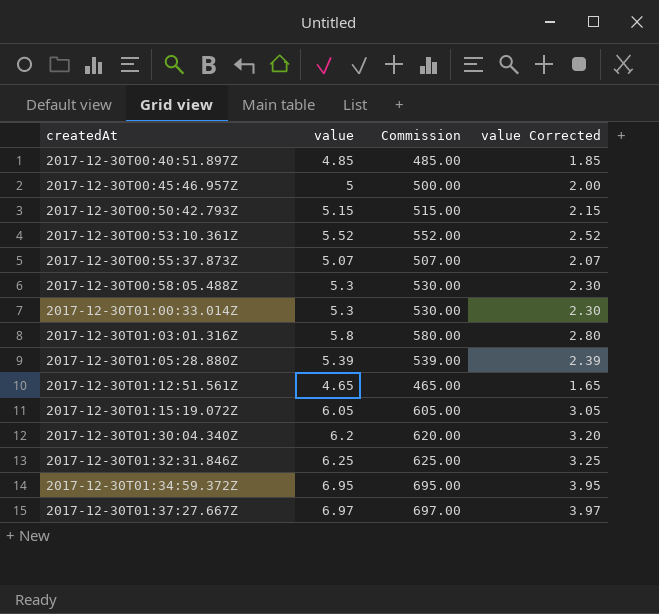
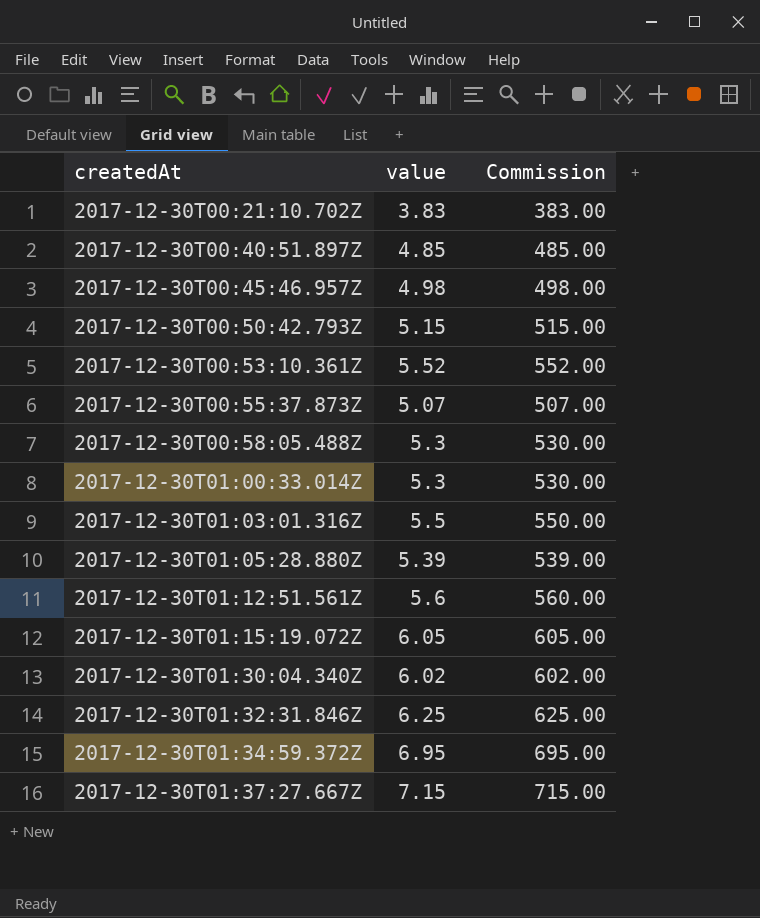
column value Corrected | formula: [value] - 3 -> none
row 2017-12-30T00:21:10.702Z: none -> 3.83 | 383.00
2017-12-30T00:45:46.957Z | value: 5 -> 4.98
2017-12-30T00:45:46.957Z | Commission: 500.00 -> 498.00
2017-12-30T01:03:01.316Z | value: 5.8 -> 5.5
2017-12-30T01:03:01.316Z | Commission: 580.00 -> 550.00
2017-12-30T01:12:51.561Z | value: 4.65 -> 5.6
2017-12-30T01:12:51.561Z | Commission: 465.00 -> 560.00
2017-12-30T01:30:04.340Z | value: 6.2 -> 6.02
2017-12-30T01:30:04.340Z | Commission: 620.00 -> 602.00
2017-12-30T01:37:27.667Z | value: 6.97 -> 7.15
2017-12-30T01:37:27.667Z | Commission: 697.00 -> 715.00

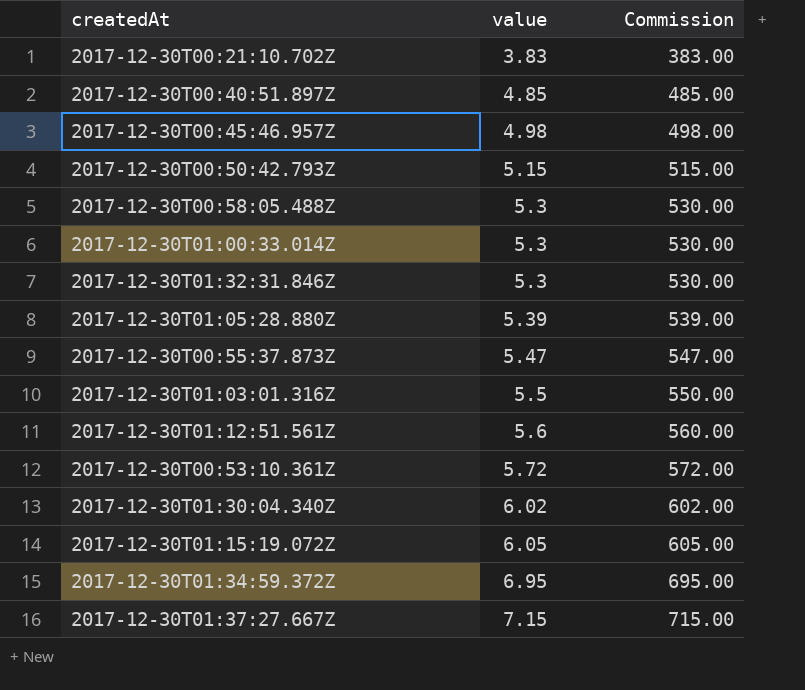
row order: createdAt ascending -> value ascending
2017-12-30T01:32:31.846Z | value: 6.25 -> 5.3
2017-12-30T01:32:31.846Z | Commission: 625.00 -> 530.00
2017-12-30T00:55:37.873Z | value: 5.07 -> 5.47
2017-12-30T00:55:37.873Z | Commission: 507.00 -> 547.00
2017-12-30T00:53:10.361Z | value: 5.52 -> 5.72
2017-12-30T00:53:10.361Z | Commission: 552.00 -> 572.00

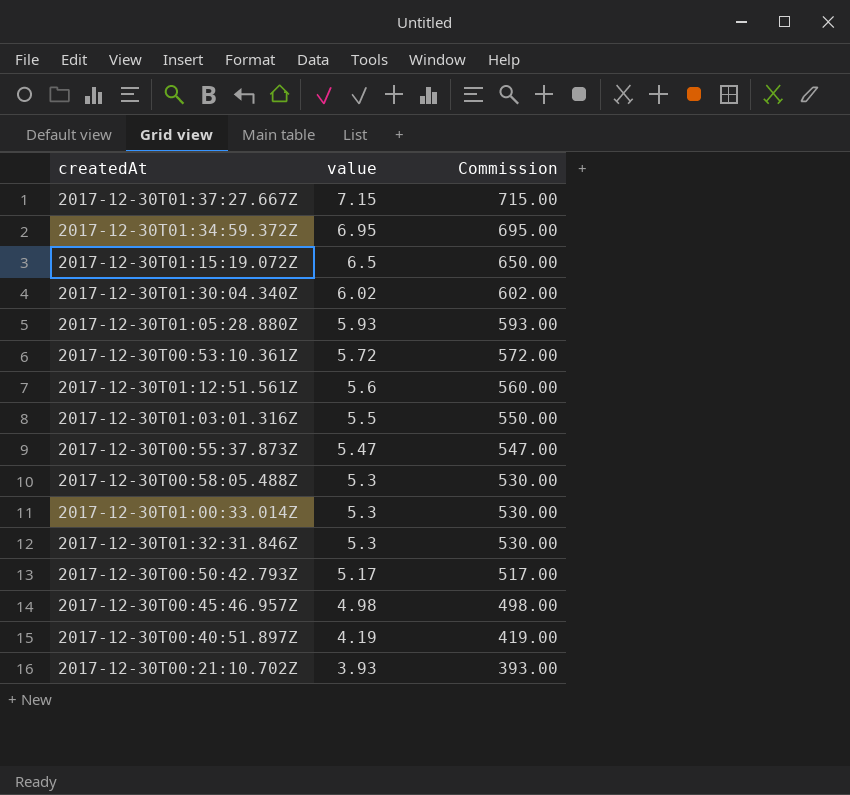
row order: value ascending -> value descending
2017-12-30T01:15:19.072Z | value: 6.05 -> 6.5
2017-12-30T01:15:19.072Z | Commission: 605.00 -> 650.00
2017-12-30T01:05:28.880Z | value: 5.39 -> 5.93
2017-12-30T01:05:28.880Z | Commission: 539.00 -> 593.00
2017-12-30T00:50:42.793Z | value: 5.15 -> 5.17
2017-12-30T00:50:42.793Z | Commission: 515.00 -> 517.00
2017-12-30T00:40:51.897Z | value: 4.85 -> 4.19
2017-12-30T00:40:51.897Z | Commission: 485.00 -> 419.00
2017-12-30T00:21:10.702Z | value: 3.83 -> 3.93
2017-12-30T00:21:10.702Z | Commission: 383.00 -> 393.00

